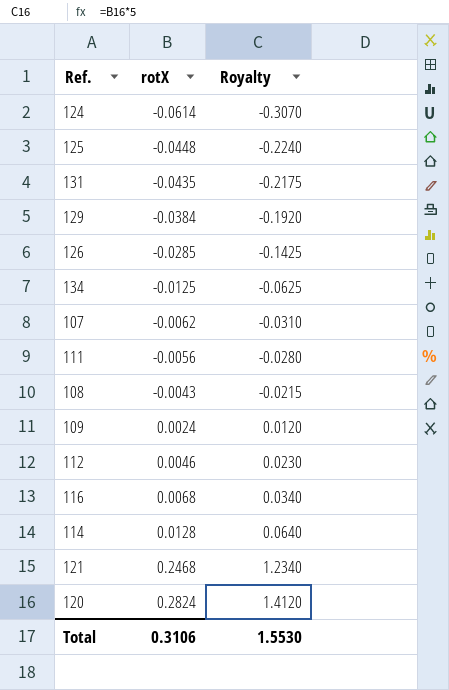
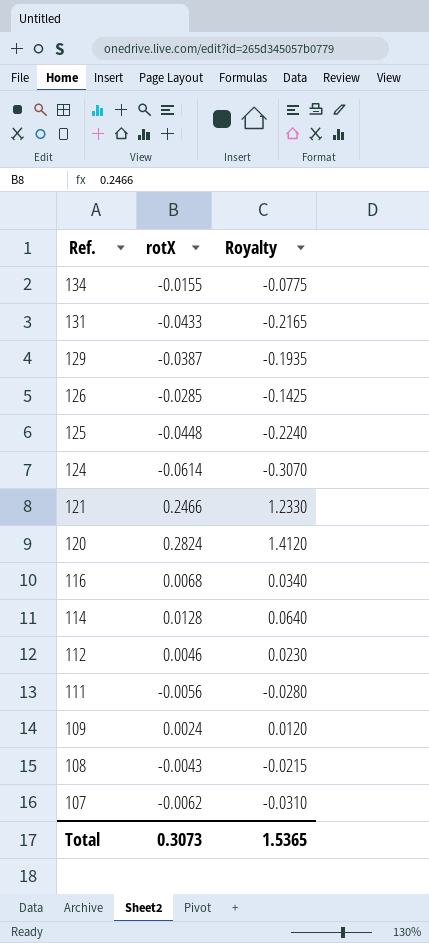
row order: rotX ascending -> Ref. descending
134 | rotX: -0.0125 -> -0.0155
134 | Royalty: -0.0625 -> -0.0775
131 | rotX: -0.0435 -> -0.0433
131 | Royalty: -0.2175 -> -0.2165
129 | rotX: -0.0384 -> -0.0387
129 | Royalty: -0.1920 -> -0.1935
121 | rotX: 0.2468 -> 0.2466
121 | Royalty: 1.2340 -> 1.2330
Total | rotX: 0.3106 -> 0.3073
Total | Royalty: 1.5530 -> 1.5365

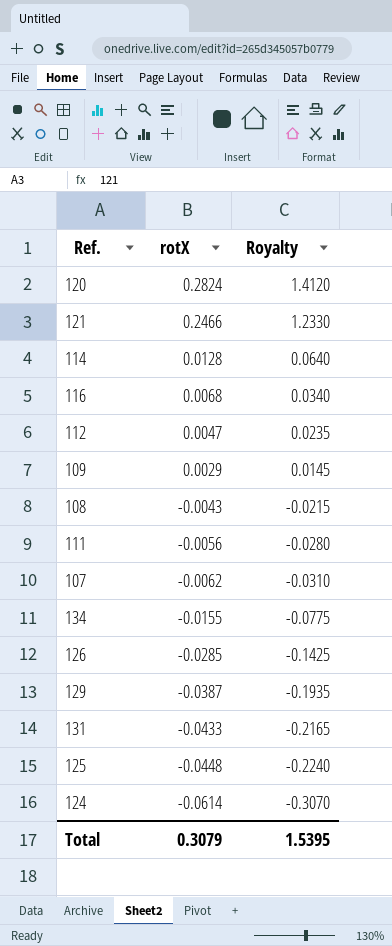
row order: Ref. descending -> rotX descending
112 | rotX: 0.0046 -> 0.0047
112 | Royalty: 0.0230 -> 0.0235
109 | rotX: 0.0024 -> 0.0029
109 | Royalty: 0.0120 -> 0.0145
Total | rotX: 0.3073 -> 0.3079
Total | Royalty: 1.5365 -> 1.5395

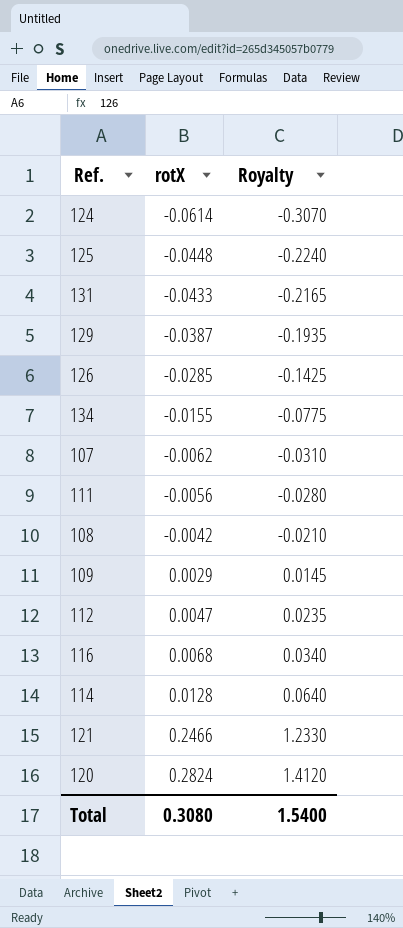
row order: rotX descending -> rotX ascending
108 | rotX: -0.0043 -> -0.0042
108 | Royalty: -0.0215 -> -0.0210
Total | rotX: 0.3079 -> 0.3080
Total | Royalty: 1.5395 -> 1.5400

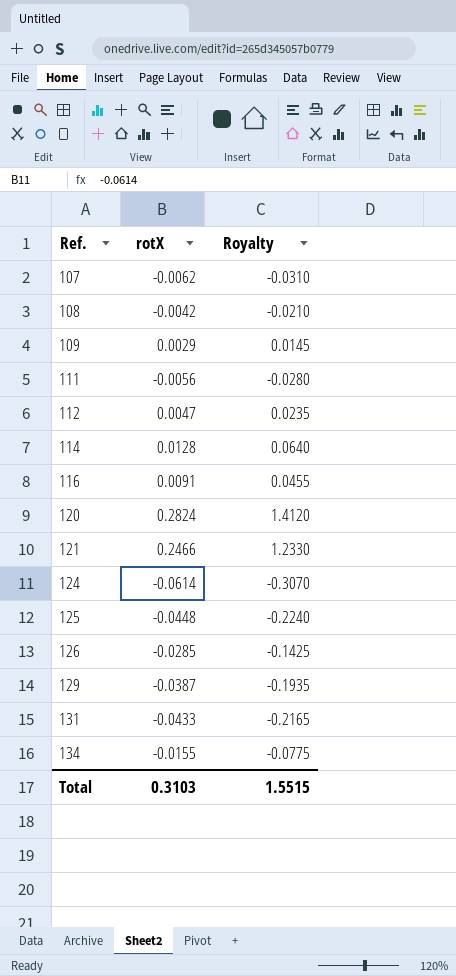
row order: rotX ascending -> Ref. ascending
116 | rotX: 0.0068 -> 0.0091
116 | Royalty: 0.0340 -> 0.0455
Total | rotX: 0.3080 -> 0.3103
Total | Royalty: 1.5400 -> 1.5515

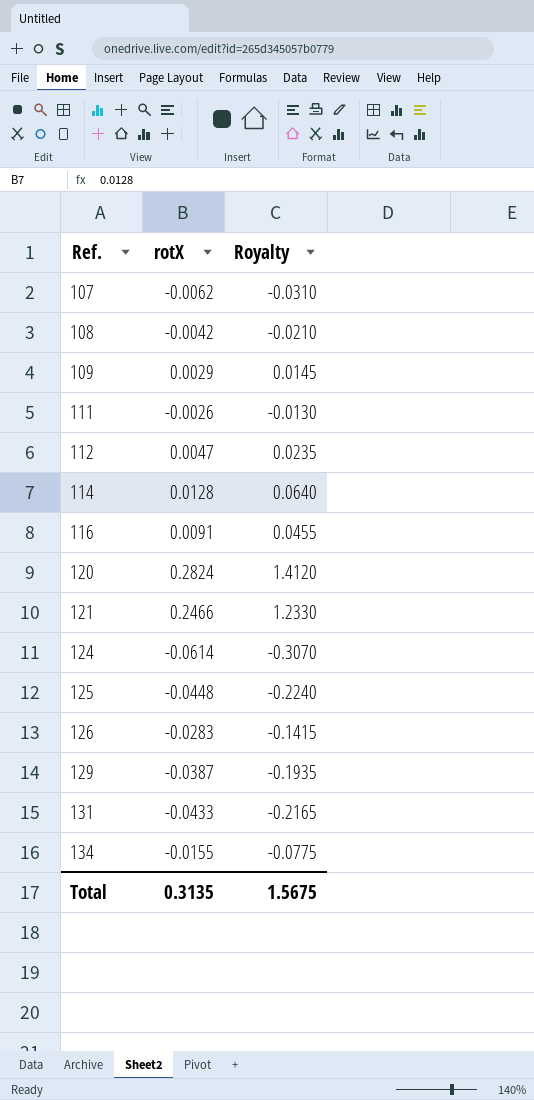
111 | rotX: -0.0056 -> -0.0026
111 | Royalty: -0.0280 -> -0.0130
126 | rotX: -0.0285 -> -0.0283
126 | Royalty: -0.1425 -> -0.1415
Total | rotX: 0.3103 -> 0.3135
Total | Royalty: 1.5515 -> 1.5675

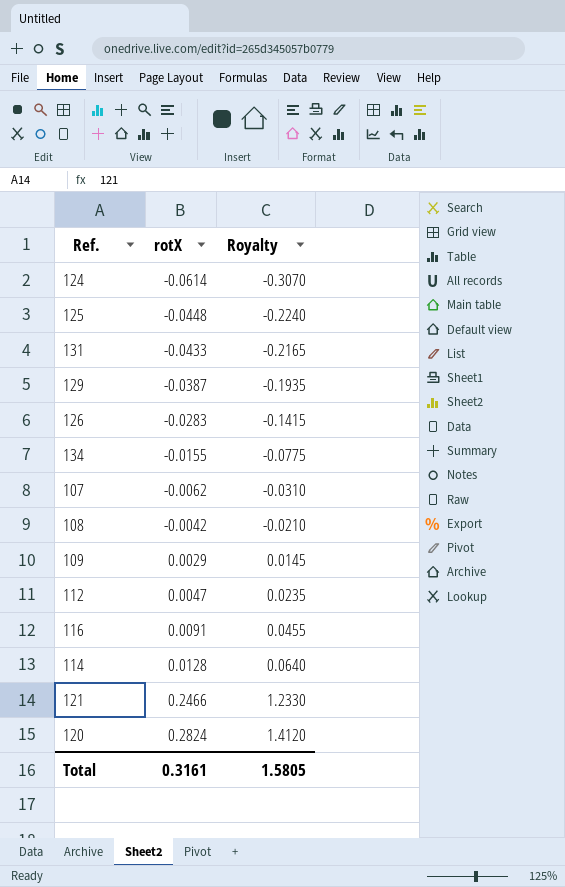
row order: Ref. ascending -> rotX ascending
row 111: -0.0026 | -0.0130 -> none
Total | rotX: 0.3135 -> 0.3161
Total | Royalty: 1.5675 -> 1.5805

